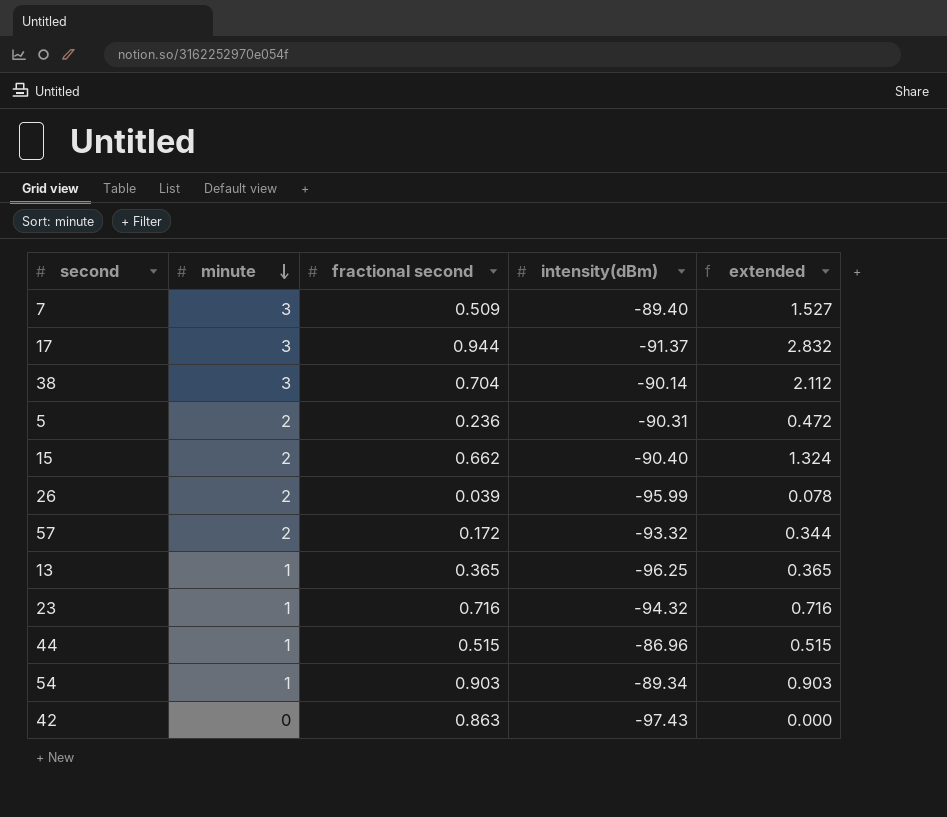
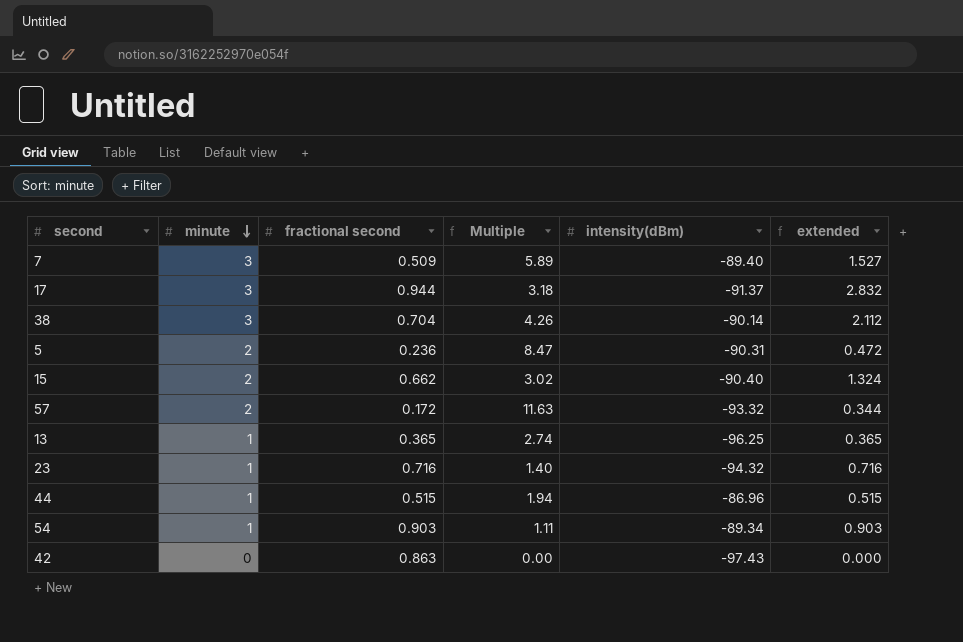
column Multiple | formula: none -> [minute] / [fractional second]
row 26: 2 | 0.039 | -95.99 | 0.078 -> none

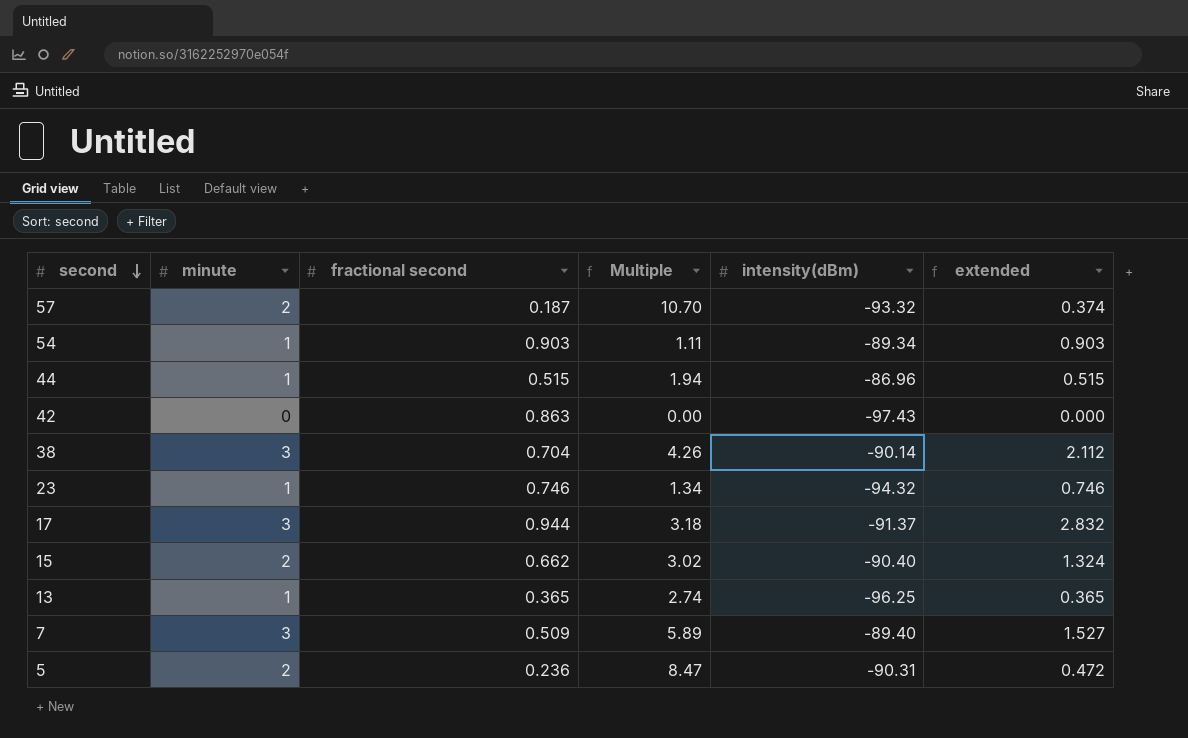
row order: minute descending -> second descending
57 | fractional second: 0.172 -> 0.187
57 | Multiple: 11.63 -> 10.70
57 | extended: 0.344 -> 0.374
23 | fractional second: 0.716 -> 0.746
23 | Multiple: 1.40 -> 1.34
23 | extended: 0.716 -> 0.746

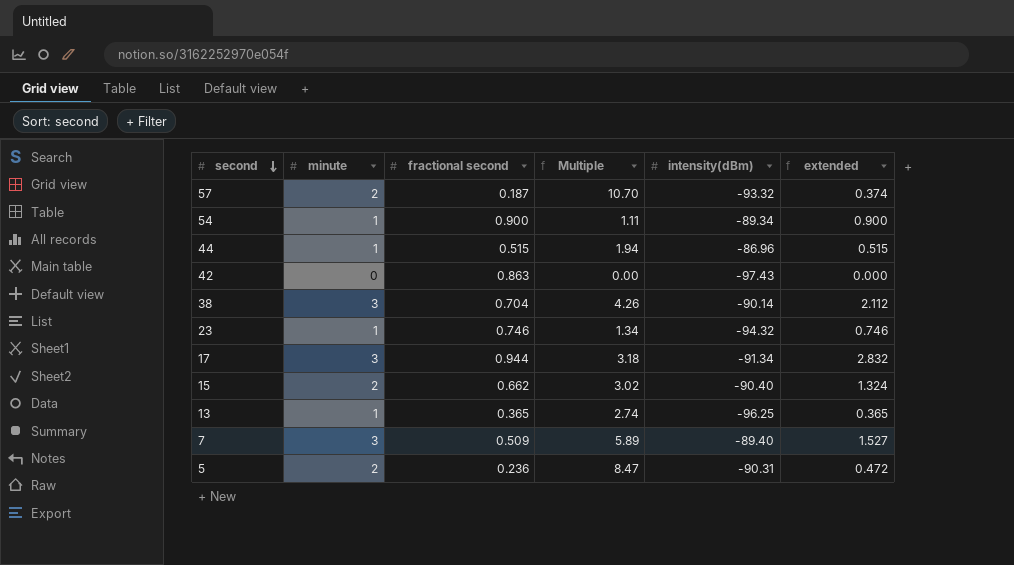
54 | fractional second: 0.903 -> 0.900
54 | extended: 0.903 -> 0.900
17 | intensity(dBm): -91.37 -> -91.34

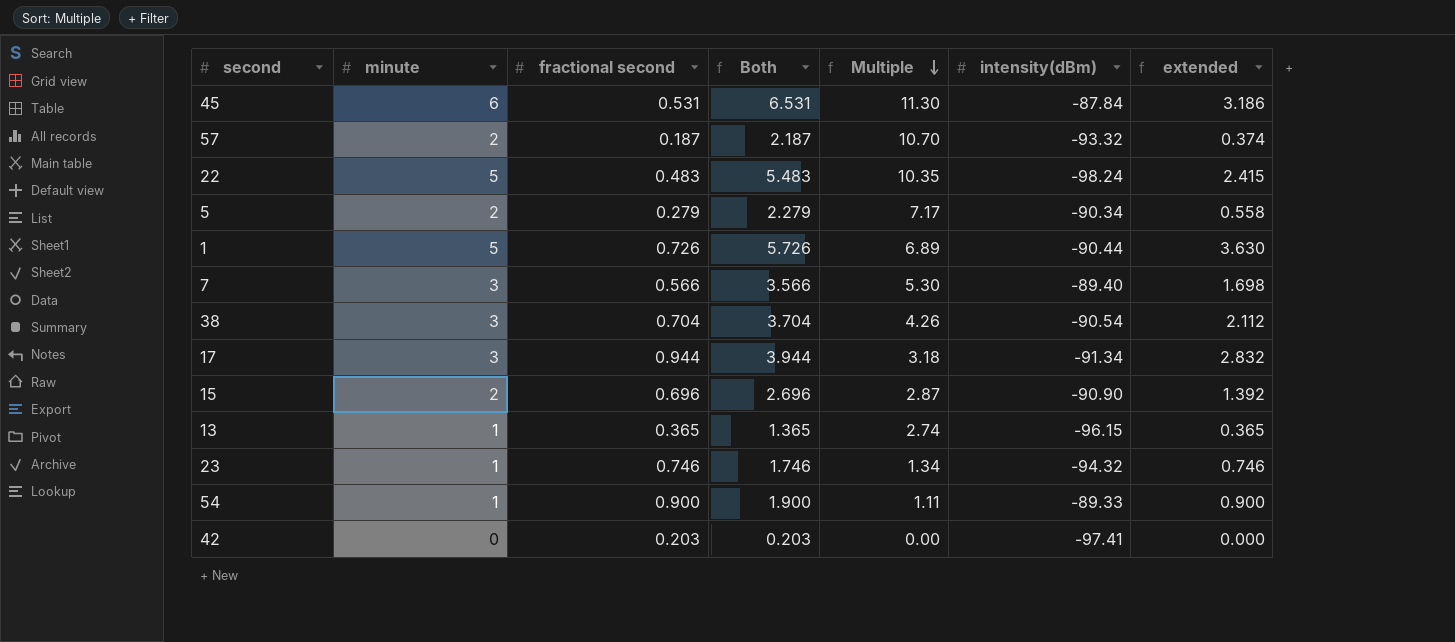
row order: second descending -> Multiple descending
column Both | formula: none -> [minute] + [fractional second]
row 44: 1 | 0.515 | 1.94 | -86.96 | 0.515 -> none
row 45: none -> 6 | 0.531 | 6.531 | 11.30 | -87.84 | 3.186
row 22: none -> 5 | 0.483 | 5.483 | 10.35 | -98.24 | 2.415
5 | fractional second: 0.236 -> 0.279
5 | Multiple: 8.47 -> 7.17
5 | intensity(dBm): -90.31 -> -90.34
5 | extended: 0.472 -> 0.558
row 1: none -> 5 | 0.726 | 5.726 | 6.89 | -90.44 | 3.630
7 | fractional second: 0.509 -> 0.566
7 | Multiple: 5.89 -> 5.30
7 | extended: 1.527 -> 1.698
38 | intensity(dBm): -90.14 -> -90.54
15 | fractional second: 0.662 -> 0.696
15 | Multiple: 3.02 -> 2.87
15 | intensity(dBm): -90.40 -> -90.90
15 | extended: 1.324 -> 1.392
13 | intensity(dBm): -96.25 -> -96.15
54 | intensity(dBm): -89.34 -> -89.33
42 | fractional second: 0.863 -> 0.203
42 | intensity(dBm): -97.43 -> -97.41

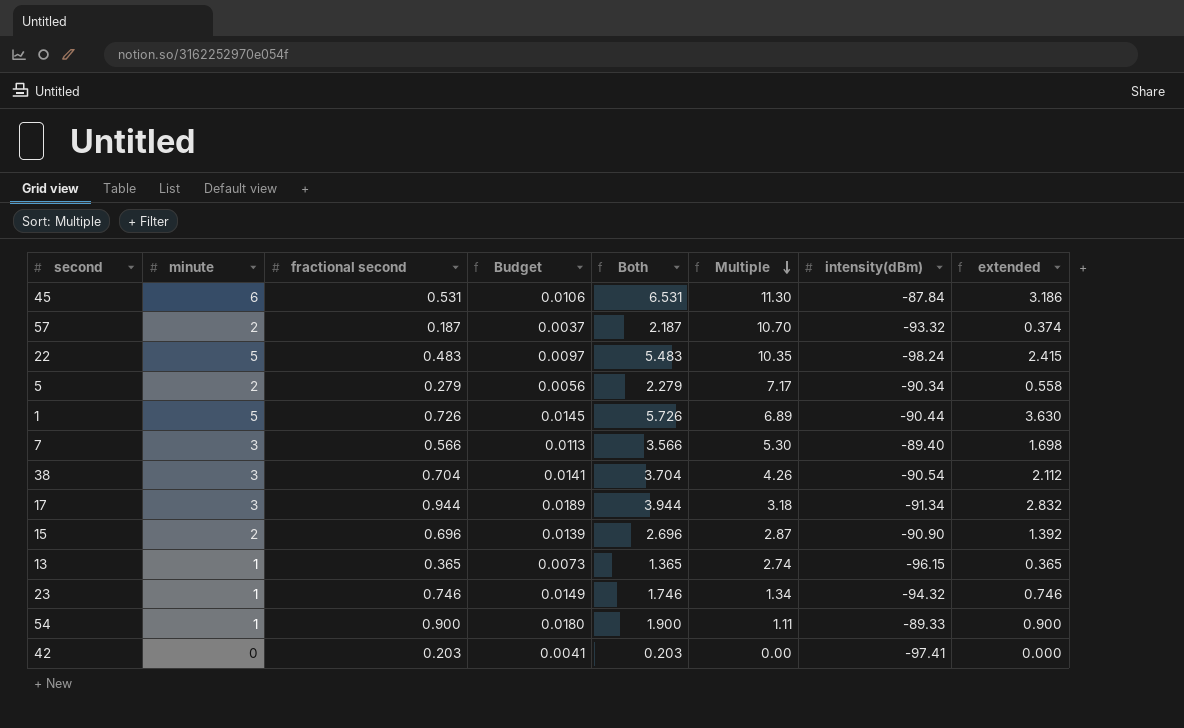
column Budget | formula: none -> [fractional second] * 0.02

